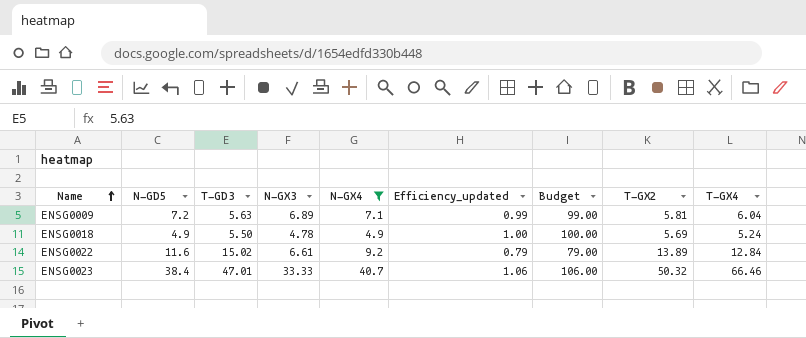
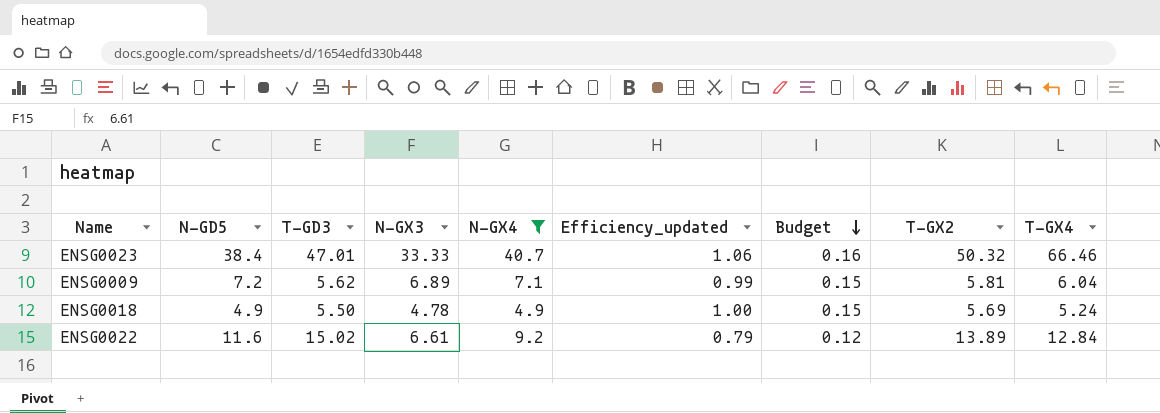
row order: Name ascending -> Budget descending
column Budget | formula: [Efficiency_updated] * 100 -> [Efficiency_updated] * 0.15
ENSG0009 | T-GD3: 5.63 -> 5.62

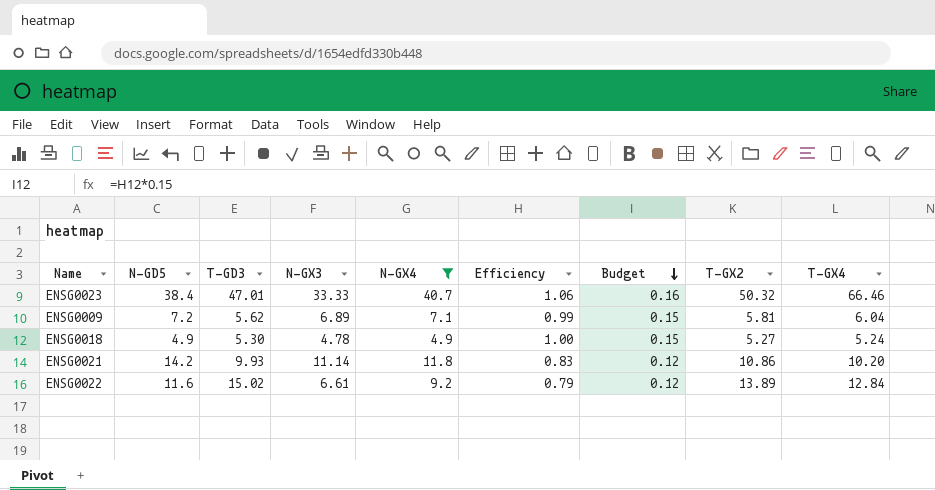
column name: Efficiency_updated -> Efficiency
ENSG0018 | T-GD3: 5.50 -> 5.30
ENSG0018 | T-GX2: 5.69 -> 5.27
row ENSG0021: none -> 14.2 | 9.93 | 11.14 | 11.8 | 0.83 | 0.12 | 10.86 | 10.20

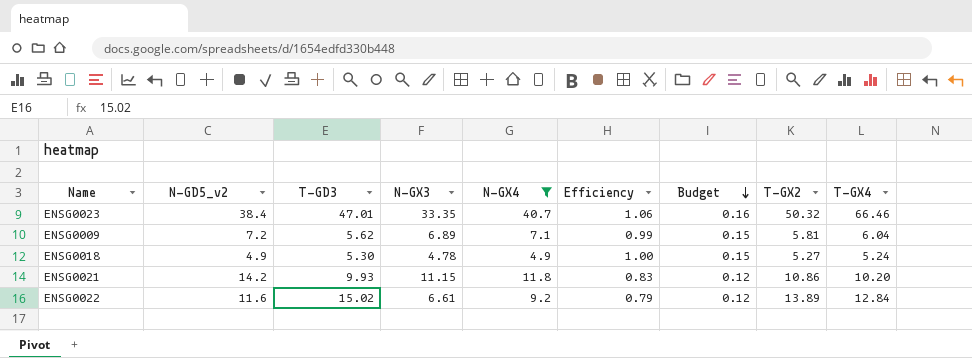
column name: N-GD5 -> N-GD5_v2
ENSG0023 | N-GX3: 33.33 -> 33.35
ENSG0021 | N-GX3: 11.14 -> 11.15

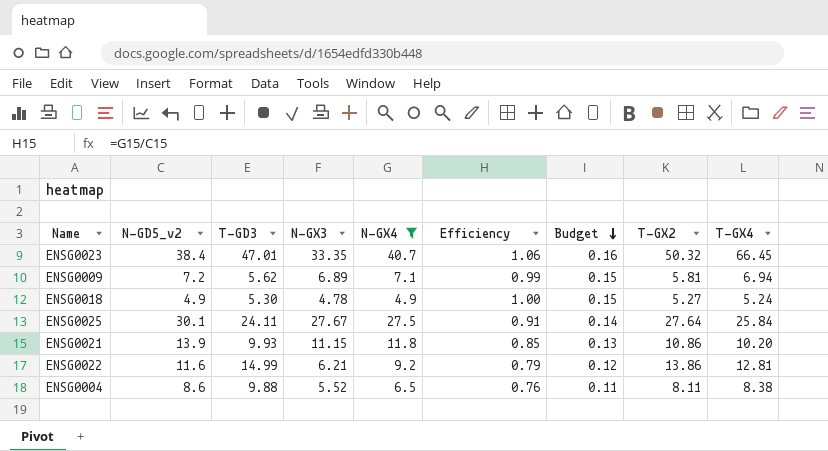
ENSG0023 | T-GX4: 66.46 -> 66.45
ENSG0009 | T-GX4: 6.04 -> 6.94
row ENSG0025: none -> 30.1 | 24.11 | 27.67 | 27.5 | 0.91 | 0.14 | 27.64 | 25.84
ENSG0021 | N-GD5_v2: 14.2 -> 13.9
ENSG0021 | Efficiency: 0.83 -> 0.85
ENSG0021 | Budget: 0.12 -> 0.13
ENSG0022 | T-GD3: 15.02 -> 14.99
ENSG0022 | N-GX3: 6.61 -> 6.21
ENSG0022 | T-GX2: 13.89 -> 13.86
ENSG0022 | T-GX4: 12.84 -> 12.81
row ENSG0004: none -> 8.6 | 9.88 | 5.52 | 6.5 | 0.76 | 0.11 | 8.11 | 8.38

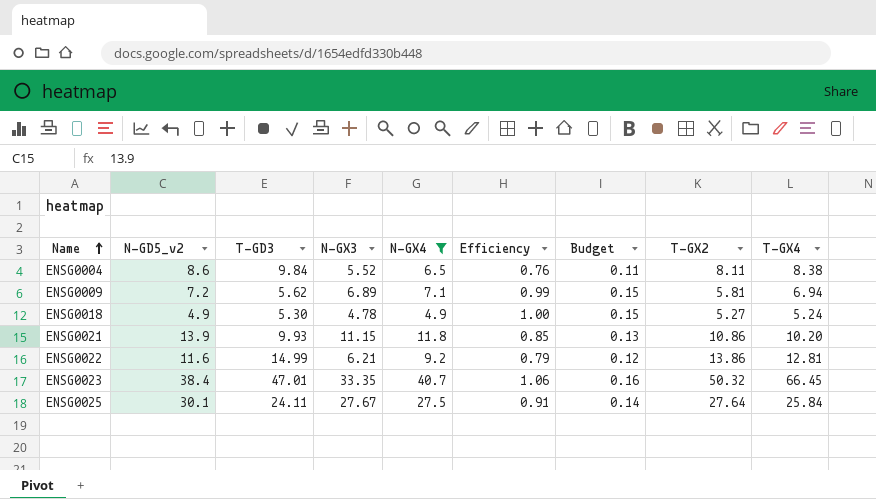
row order: Budget descending -> Name ascending
ENSG0004 | T-GD3: 9.88 -> 9.84

